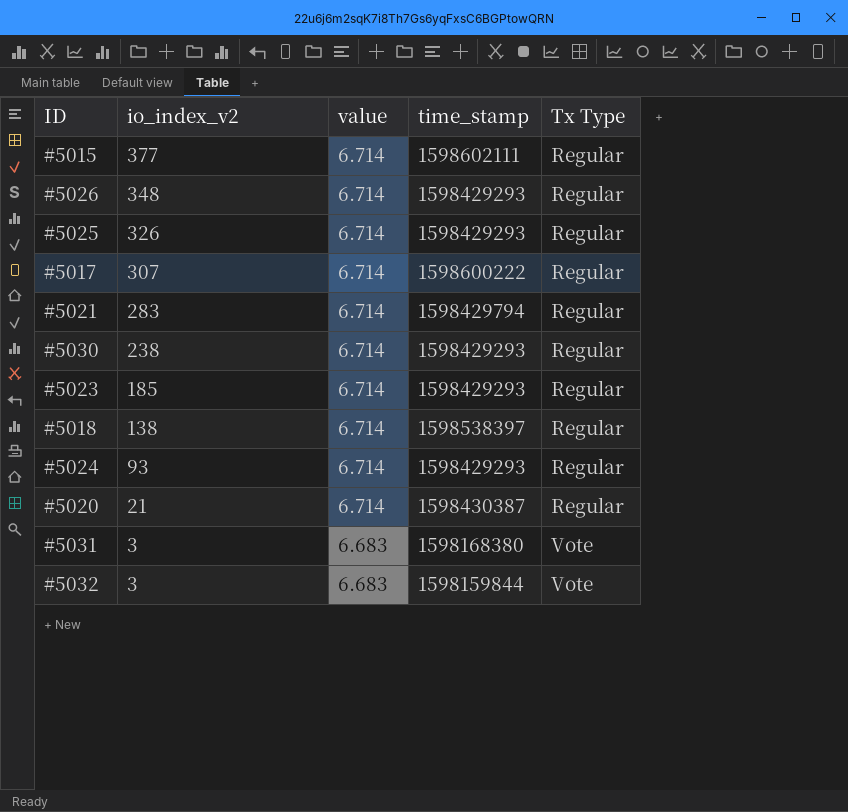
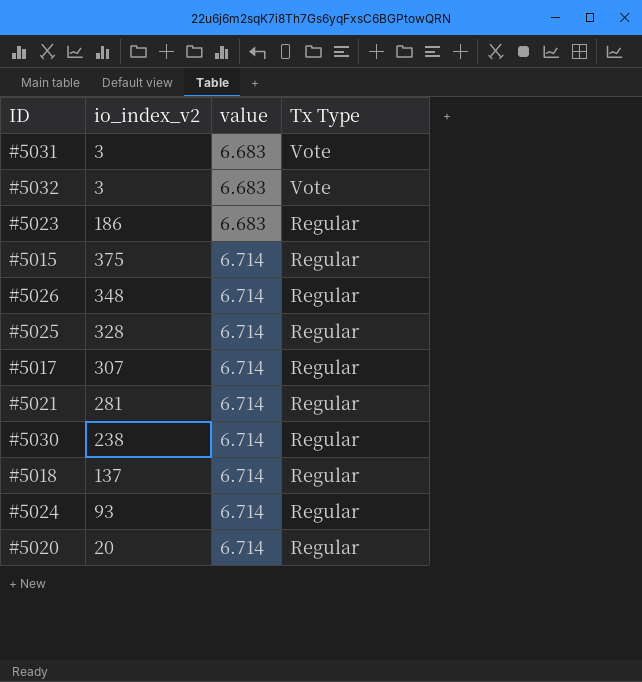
row order: io_index_v2 descending -> value ascending
column time_stamp | position: 4 -> none
#5023 | io_index_v2: 185 -> 186
#5023 | value: 6.714 -> 6.683
#5015 | io_index_v2: 377 -> 375
#5025 | io_index_v2: 326 -> 328
#5021 | io_index_v2: 283 -> 281
#5018 | io_index_v2: 138 -> 137
#5020 | io_index_v2: 21 -> 20

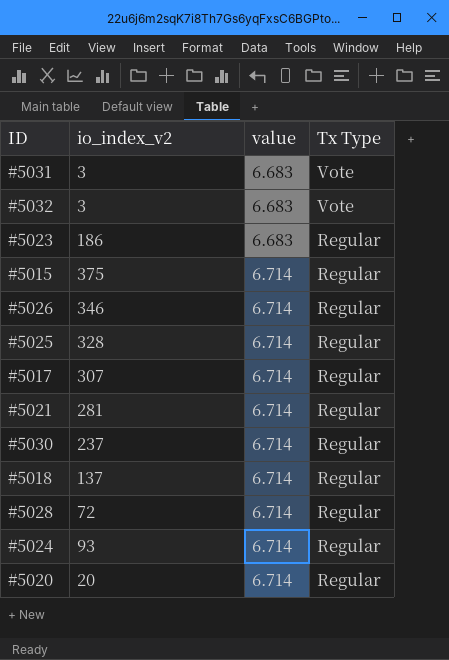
#5026 | io_index_v2: 348 -> 346
#5030 | io_index_v2: 238 -> 237
row #5028: none -> 72 | 6.714 | Regular

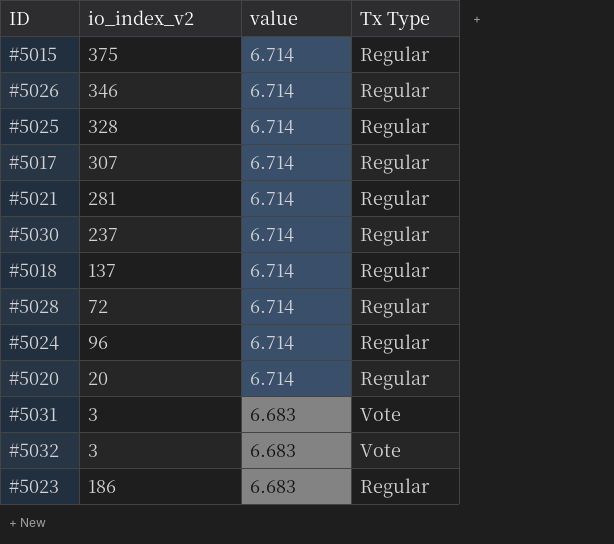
row order: value ascending -> value descending
#5024 | io_index_v2: 93 -> 96

